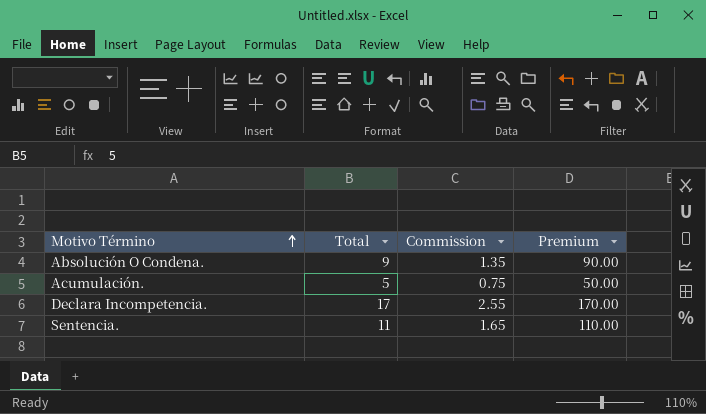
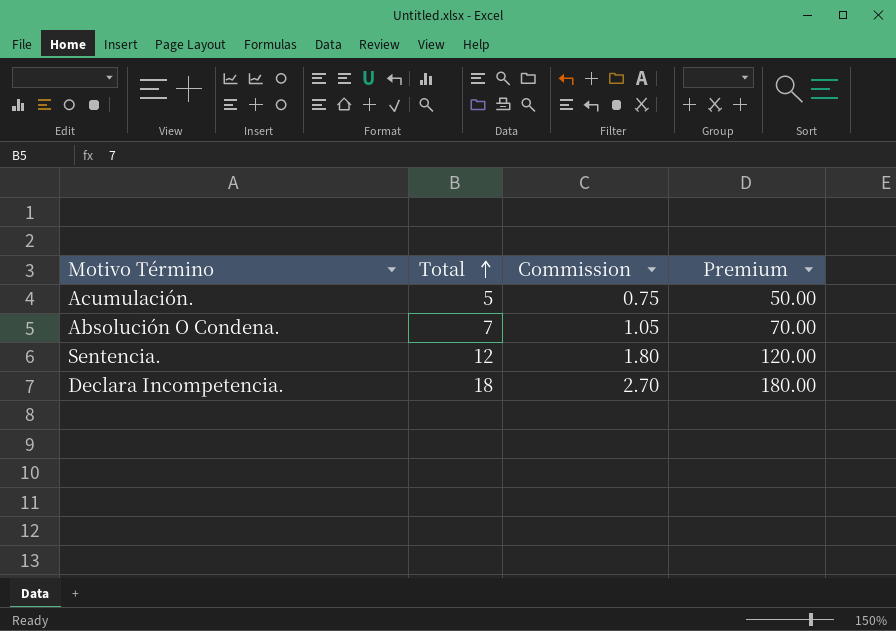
row order: Motivo Término ascending -> Total ascending
Absolución O Condena. | Total: 9 -> 7
Absolución O Condena. | Commission: 1.35 -> 1.05
Absolución O Condena. | Premium: 90.00 -> 70.00
Sentencia. | Total: 11 -> 12
Sentencia. | Commission: 1.65 -> 1.80
Sentencia. | Premium: 110.00 -> 120.00
Declara Incompetencia. | Total: 17 -> 18
Declara Incompetencia. | Commission: 2.55 -> 2.70
Declara Incompetencia. | Premium: 170.00 -> 180.00

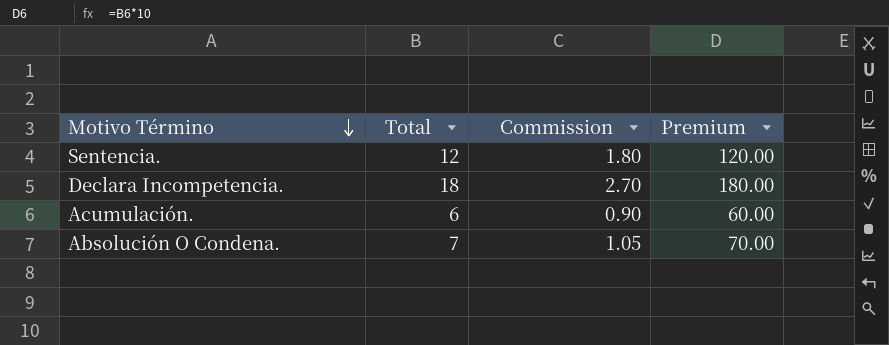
row order: Total ascending -> Motivo Término descending
Acumulación. | Total: 5 -> 6
Acumulación. | Commission: 0.75 -> 0.90
Acumulación. | Premium: 50.00 -> 60.00

